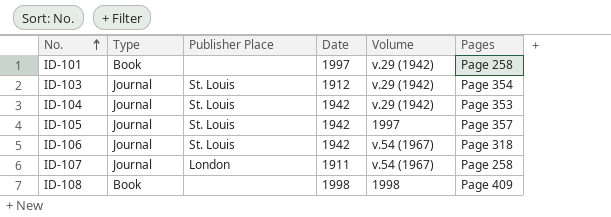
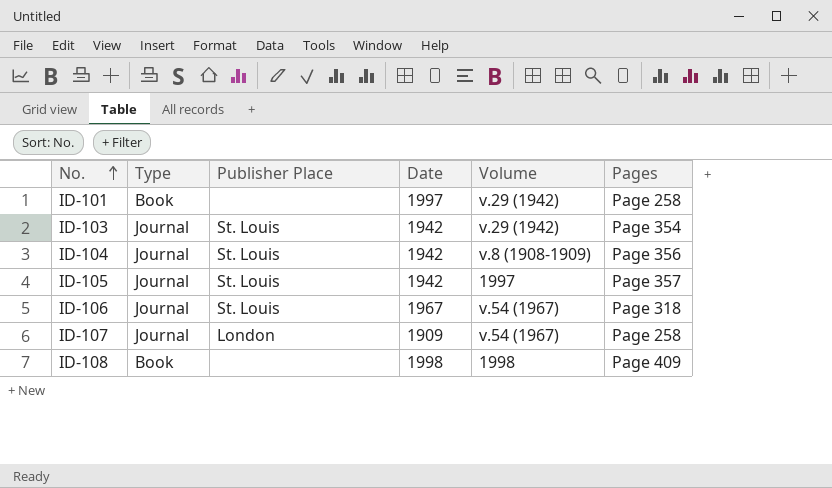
ID-103 | Date: 1912 -> 1942
ID-104 | Volume: v.29 (1942) -> v.8 (1908-1909)
ID-104 | Pages: Page 353 -> Page 356
ID-106 | Date: 1942 -> 1967
ID-107 | Date: 1911 -> 1909

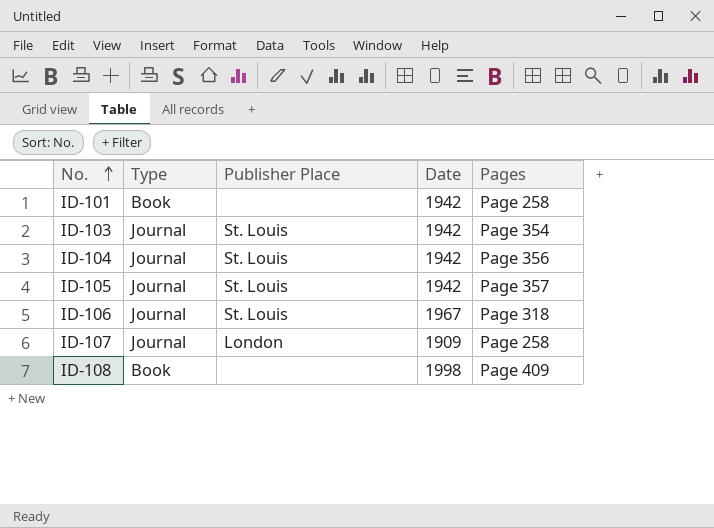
column Volume | position: 5 -> none
ID-101 | Date: 1997 -> 1942

